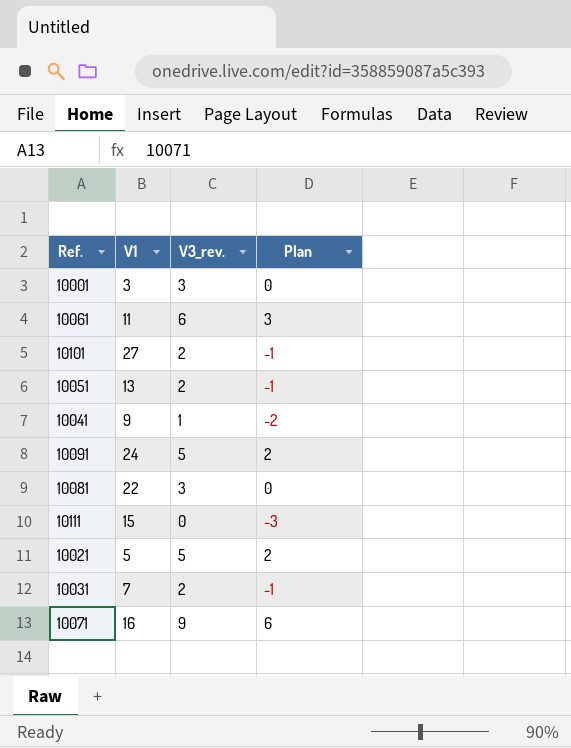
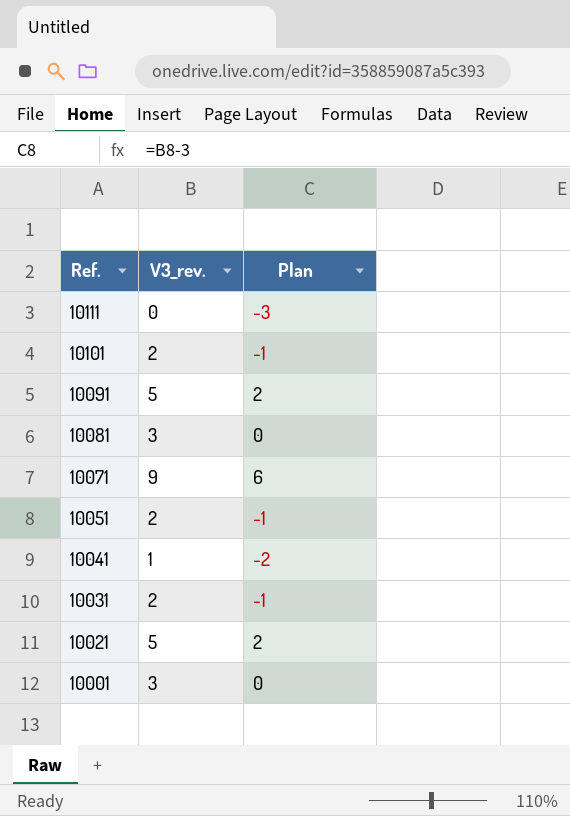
row order: none -> Ref. descending
column V1 | position: 2 -> none
row 10061: 11 | 6 | 3 -> none

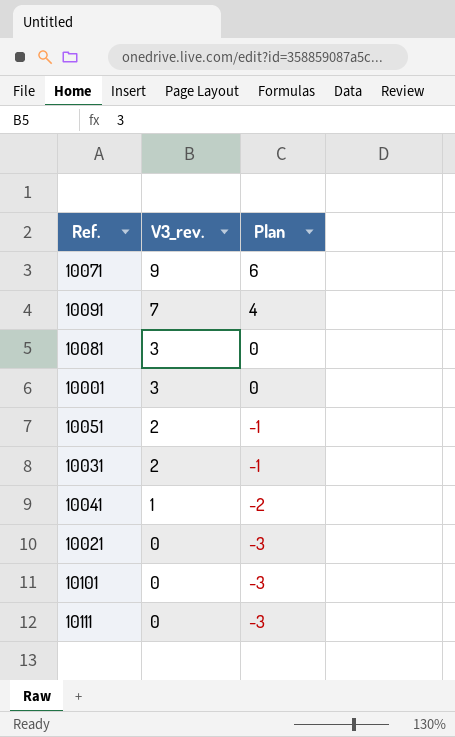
row order: Ref. descending -> V3_rev. descending
10091 | V3_rev.: 5 -> 7
10091 | Plan: 2 -> 4
10021 | V3_rev.: 5 -> 0
10021 | Plan: 2 -> -3
10101 | V3_rev.: 2 -> 0
10101 | Plan: -1 -> -3

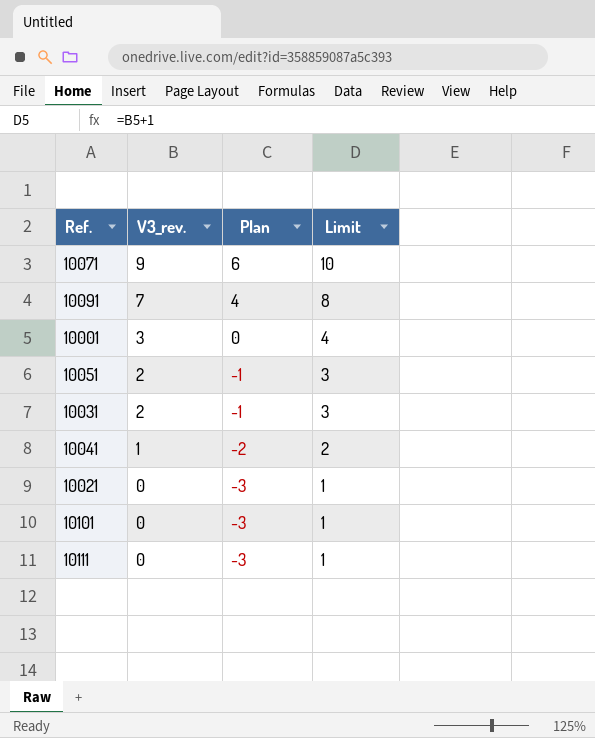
column Limit | formula: none -> [V3_rev.] + 1
row 10081: 3 | 0 -> none

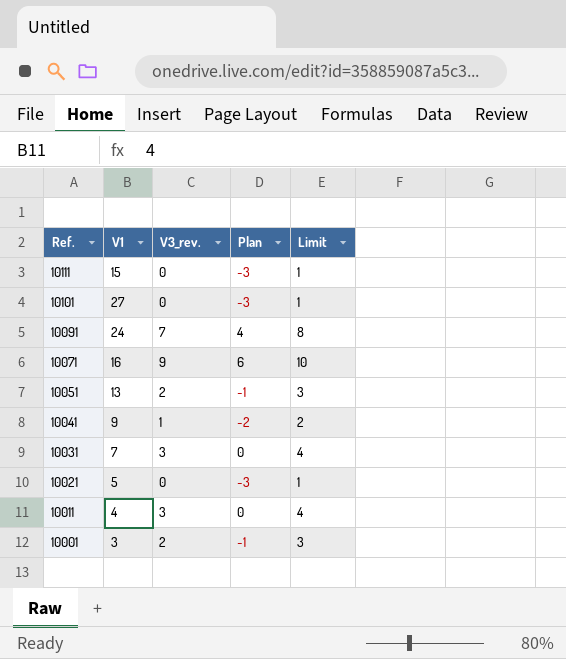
row order: V3_rev. descending -> Ref. descending
column V1 | position: none -> 2
10031 | V3_rev.: 2 -> 3
10031 | Plan: -1 -> 0
10031 | Limit: 3 -> 4
row 10011: none -> 4 | 3 | 0 | 4
10001 | V3_rev.: 3 -> 2
10001 | Plan: 0 -> -1
10001 | Limit: 4 -> 3

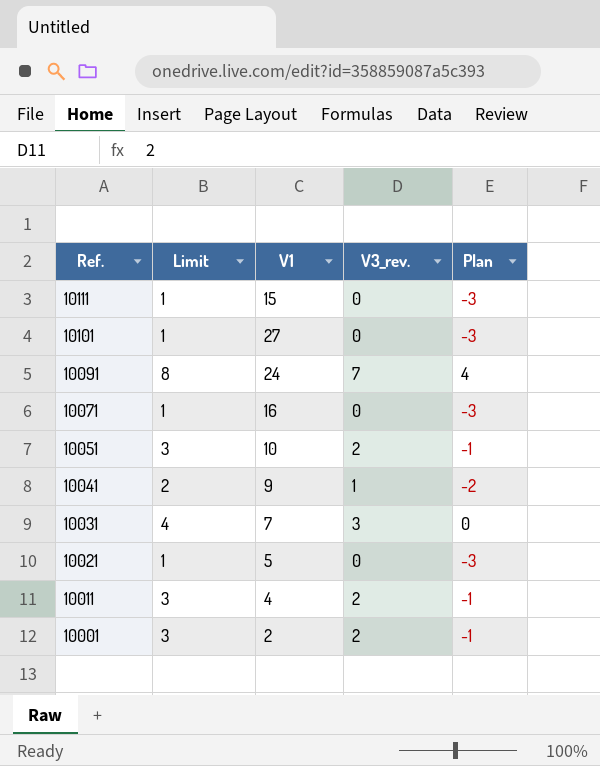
column Limit | position: 5 -> 2
10071 | Limit: 10 -> 1
10071 | V3_rev.: 9 -> 0
10071 | Plan: 6 -> -3
10051 | V1: 13 -> 10
10011 | Limit: 4 -> 3
10011 | V3_rev.: 3 -> 2
10011 | Plan: 0 -> -1
10001 | V1: 3 -> 2

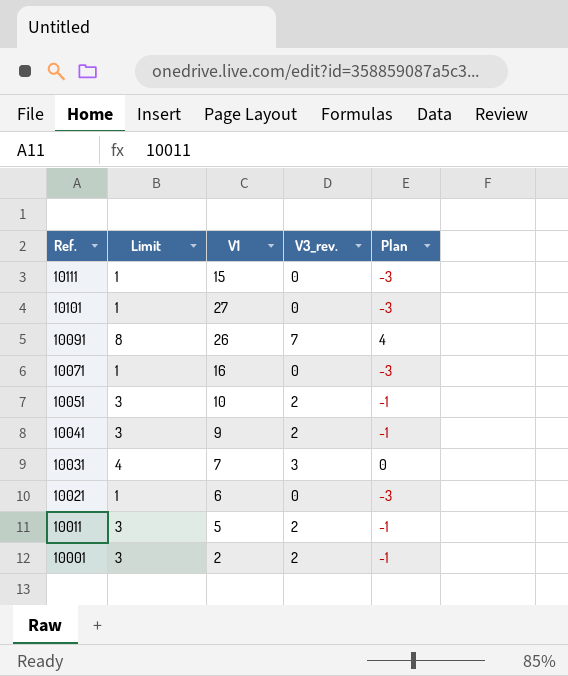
10091 | V1: 24 -> 26
10041 | Limit: 2 -> 3
10041 | V3_rev.: 1 -> 2
10041 | Plan: -2 -> -1
10021 | V1: 5 -> 6
10011 | V1: 4 -> 5

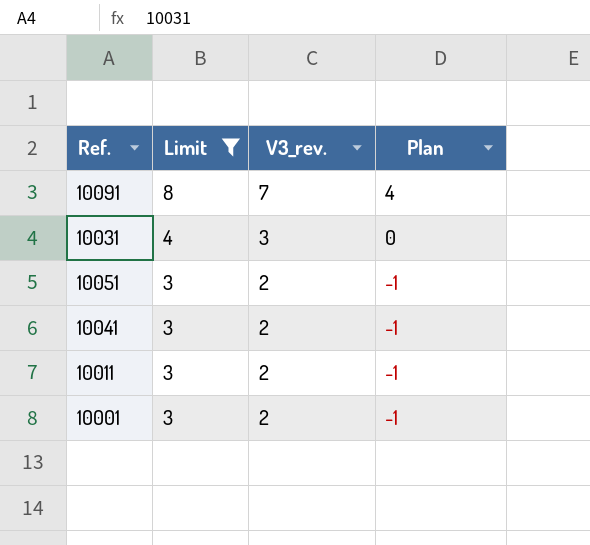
filter: none -> Limit != 1
row order: Ref. descending -> Limit descending
column V1 | position: 3 -> none

